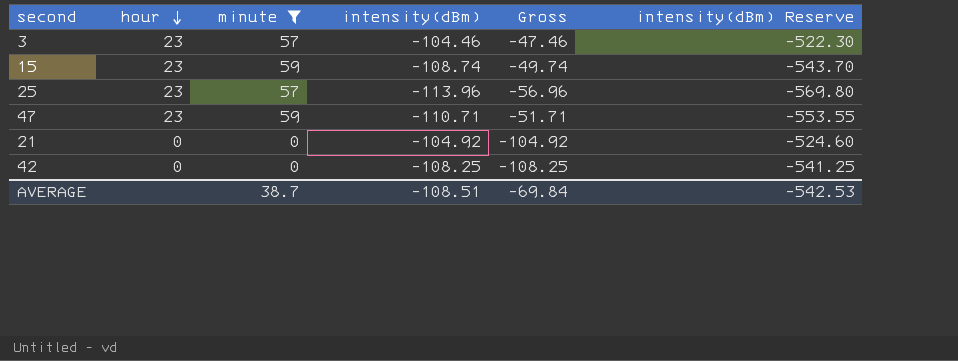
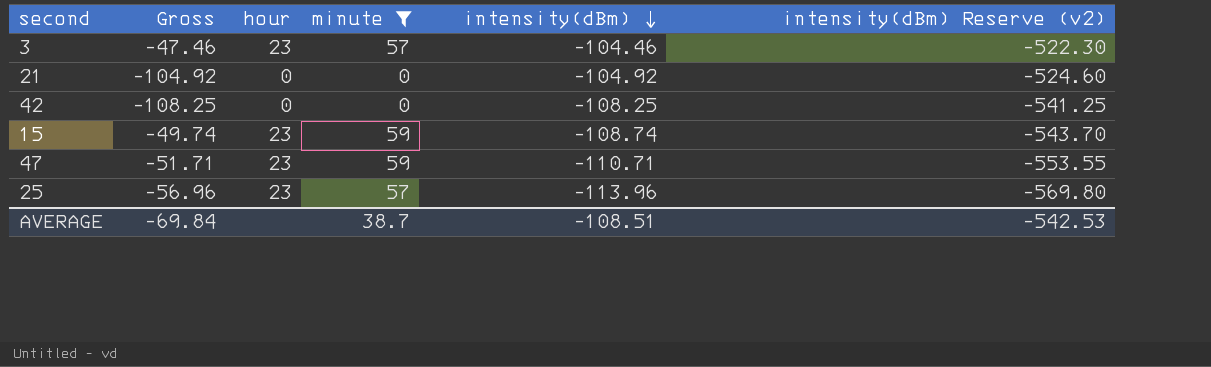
row order: hour descending -> intensity(dBm) descending
column Gross | position: 5 -> 2
column name: intensity(dBm) Reserve -> intensity(dBm) Reserve (v2)

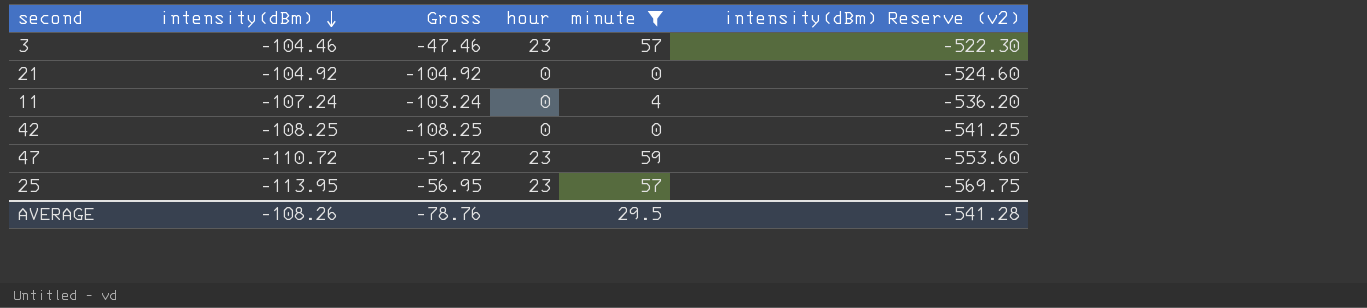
column intensity(dBm) | position: 5 -> 2
row 15: -49.74 | 23 | 59 | -108.74 | -543.70 -> none
row 11: none -> -107.24 | -103.24 | 0 | 4 | -536.20
47 | intensity(dBm): -110.71 -> -110.72
47 | Gross: -51.71 -> -51.72
47 | intensity(dBm) Reserve (v2): -553.55 -> -553.60
25 | intensity(dBm): -113.96 -> -113.95
25 | Gross: -56.96 -> -56.95
25 | intensity(dBm) Reserve (v2): -569.80 -> -569.75
AVERAGE | intensity(dBm): -108.51 -> -108.26
AVERAGE | Gross: -69.84 -> -78.76
AVERAGE | minute: 38.7 -> 29.5
AVERAGE | intensity(dBm) Reserve (v2): -542.53 -> -541.28

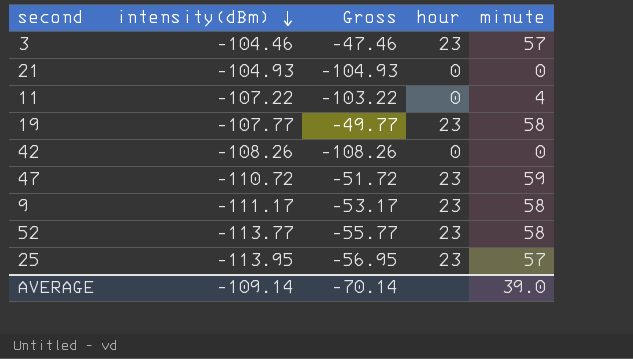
filter: minute != 58 -> none
column intensity(dBm) Reserve (v2) | formula: [intensity(dBm)] * 5 -> none
21 | intensity(dBm): -104.92 -> -104.93
21 | Gross: -104.92 -> -104.93
11 | intensity(dBm): -107.24 -> -107.22
11 | Gross: -103.24 -> -103.22
42 | intensity(dBm): -108.25 -> -108.26
42 | Gross: -108.25 -> -108.26
AVERAGE | intensity(dBm): -108.26 -> -109.14
AVERAGE | Gross: -78.76 -> -70.14
AVERAGE | minute: 29.5 -> 39.0

